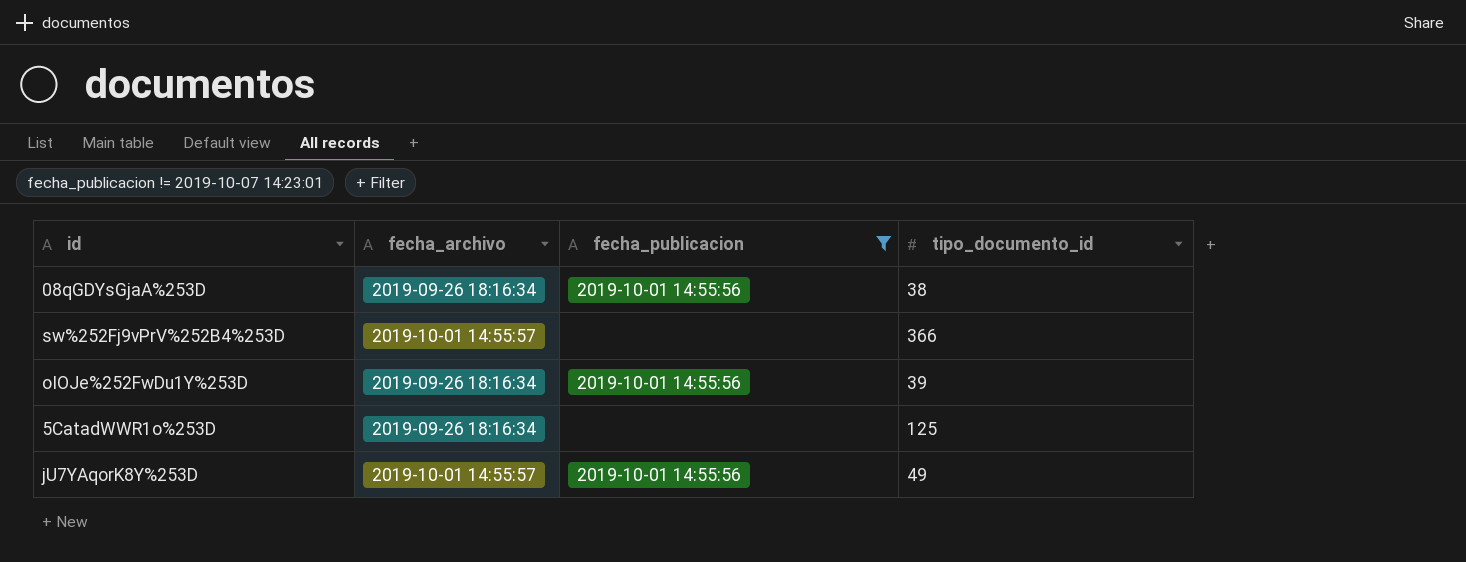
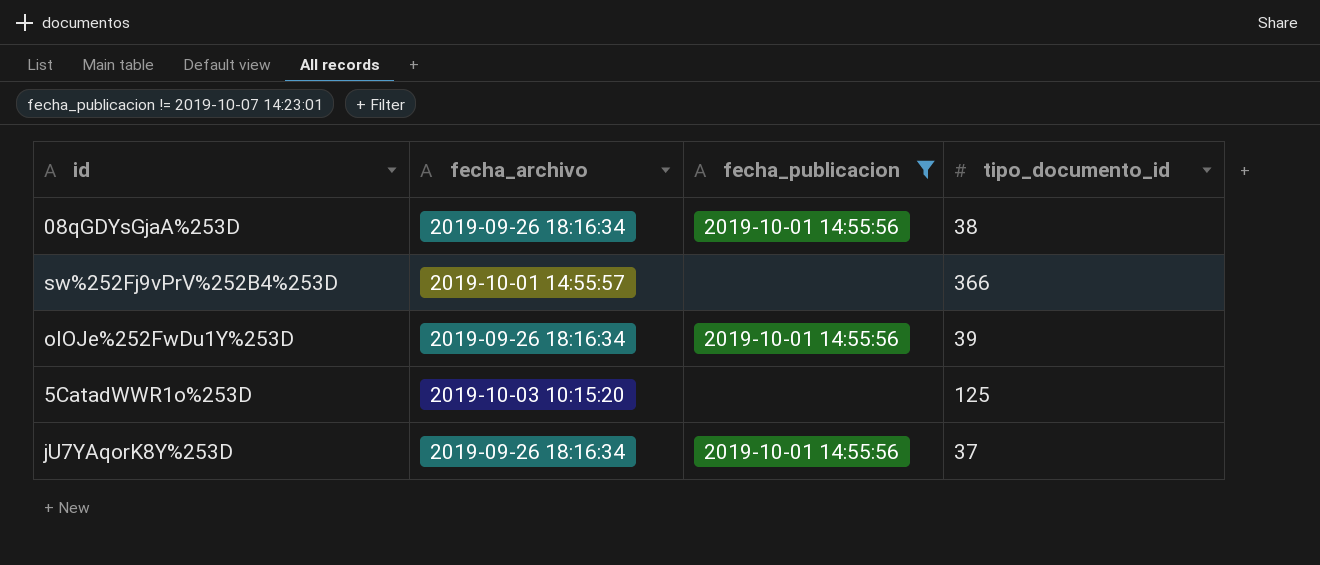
5CatadWWR1o%253D | fecha_archivo: 2019-09-26 18:16:34 -> 2019-10-03 10:15:20
jU7YAqorK8Y%253D | fecha_archivo: 2019-10-01 14:55:57 -> 2019-09-26 18:16:34
jU7YAqorK8Y%253D | tipo_documento_id: 49 -> 37

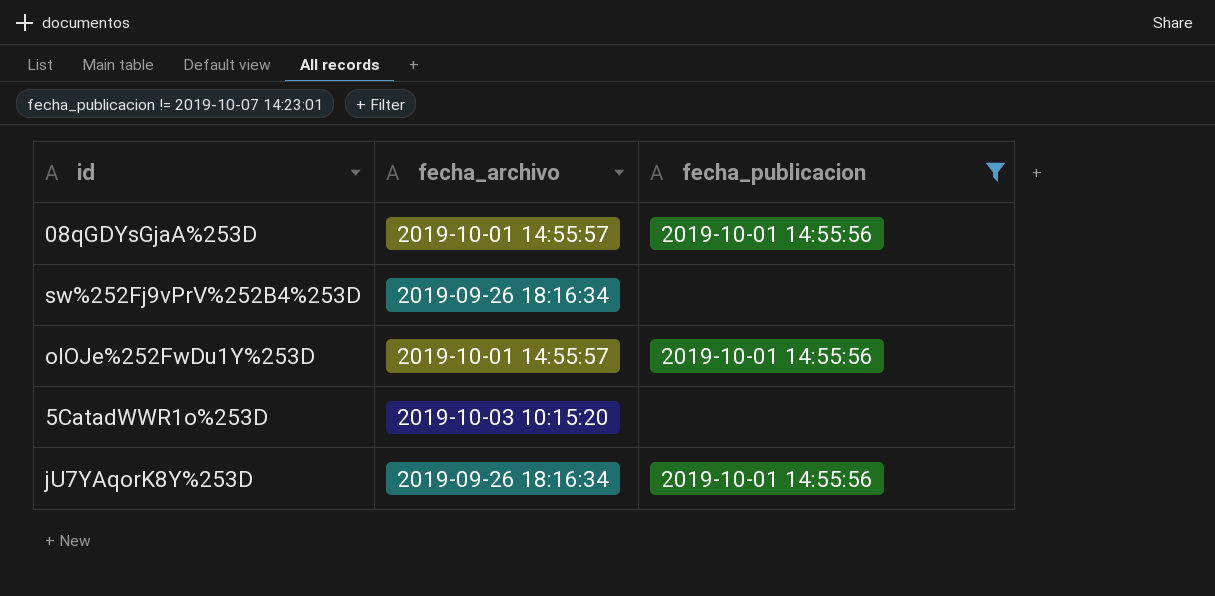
column tipo_documento_id | position: 4 -> none
08qGDYsGjaA%253D | fecha_archivo: 2019-09-26 18:16:34 -> 2019-10-01 14:55:57
sw%252Fj9vPrV%252B4%253D | fecha_archivo: 2019-10-01 14:55:57 -> 2019-09-26 18:16:34
oIOJe%252FwDu1Y%253D | fecha_archivo: 2019-09-26 18:16:34 -> 2019-10-01 14:55:57

